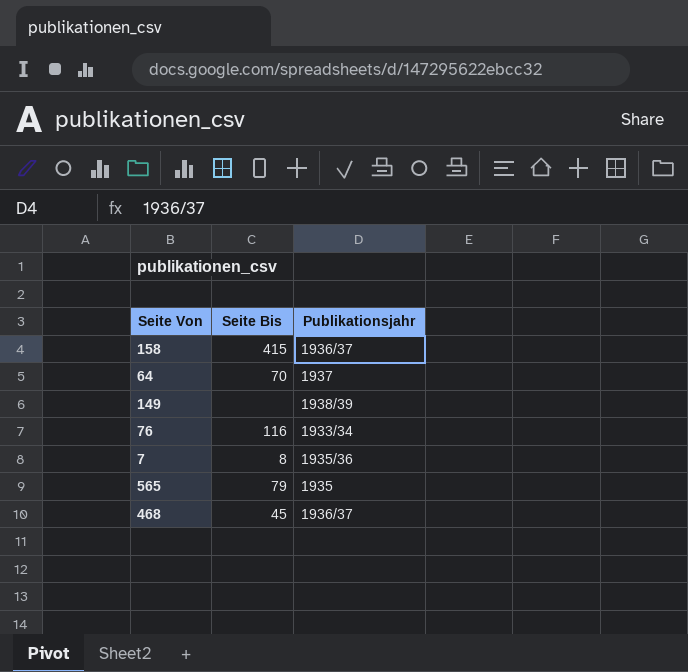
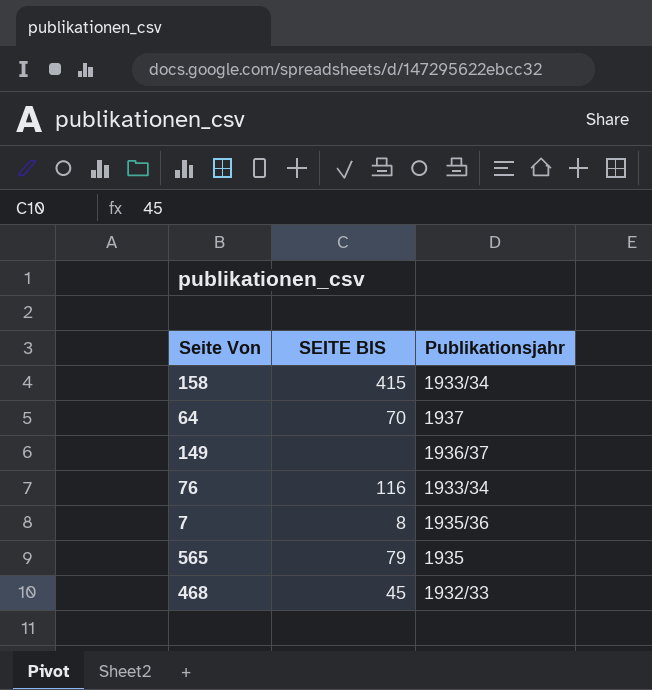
column name: Seite Bis -> SEITE BIS
158 | Publikationsjahr: 1936/37 -> 1933/34
149 | Publikationsjahr: 1938/39 -> 1936/37
468 | Publikationsjahr: 1936/37 -> 1932/33

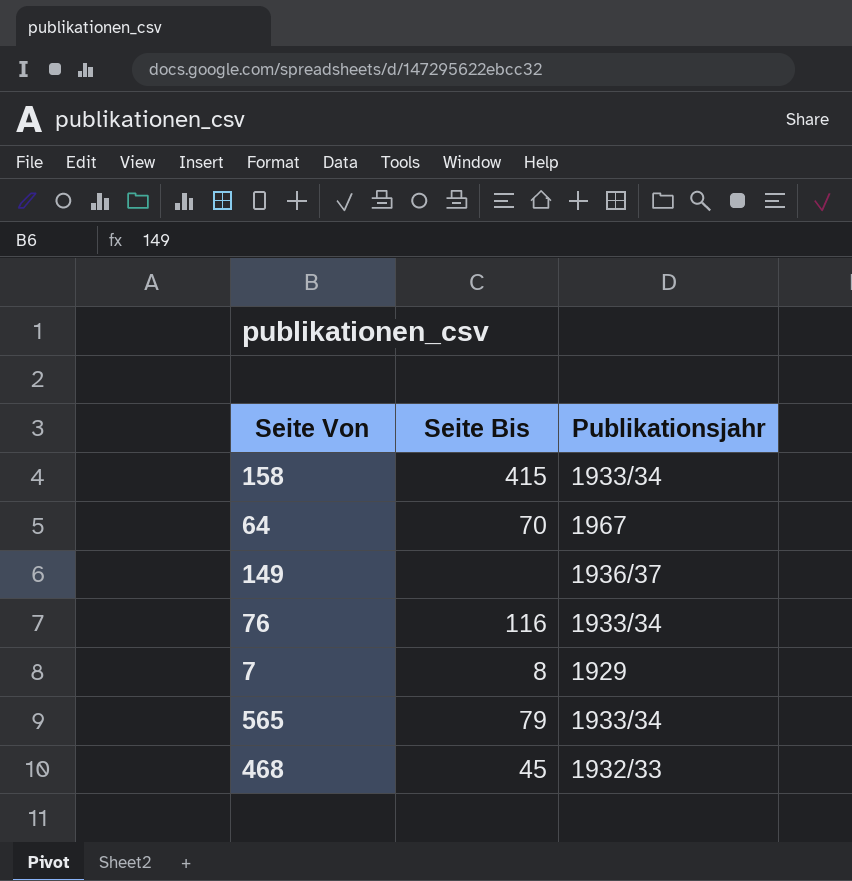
column name: SEITE BIS -> Seite Bis
64 | Publikationsjahr: 1937 -> 1967
7 | Publikationsjahr: 1935/36 -> 1929
565 | Publikationsjahr: 1935 -> 1933/34

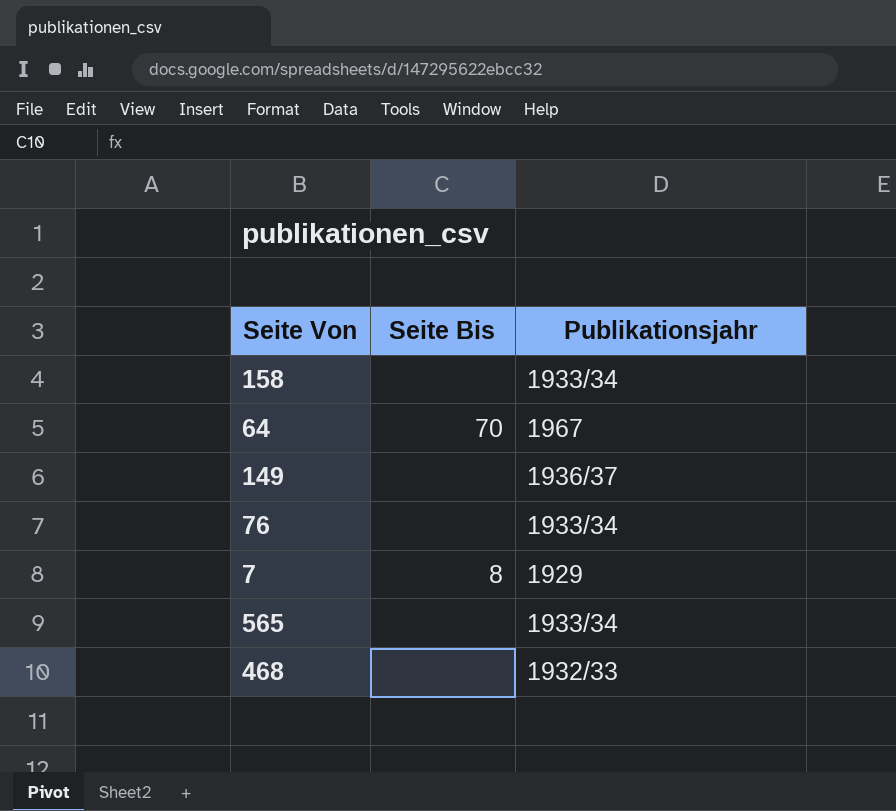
158 | Seite Bis: 415 -> none
76 | Seite Bis: 116 -> none
565 | Seite Bis: 79 -> none
468 | Seite Bis: 45 -> none

